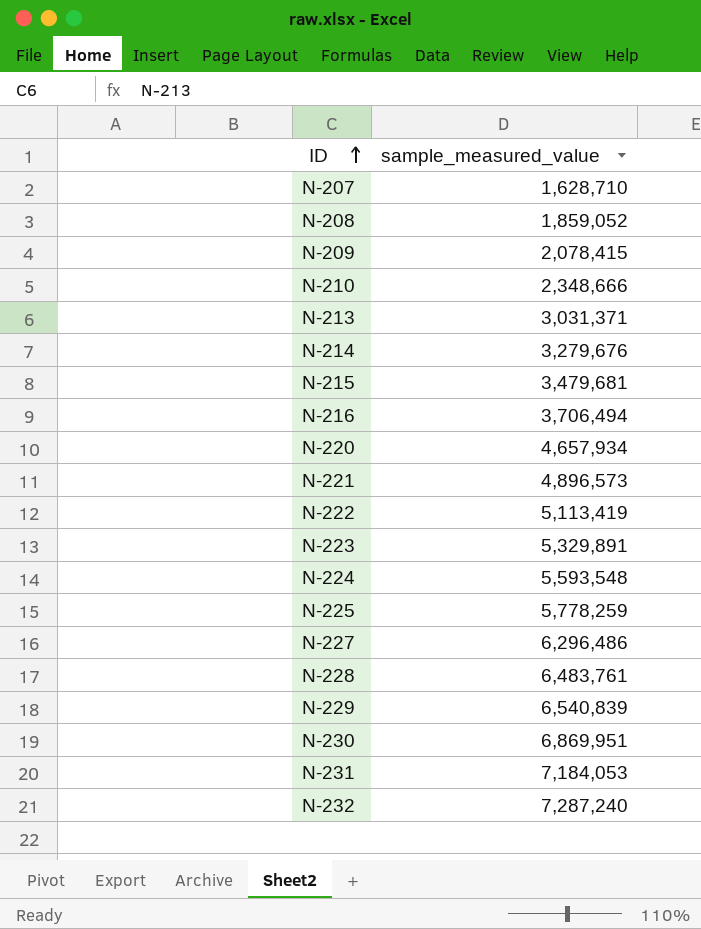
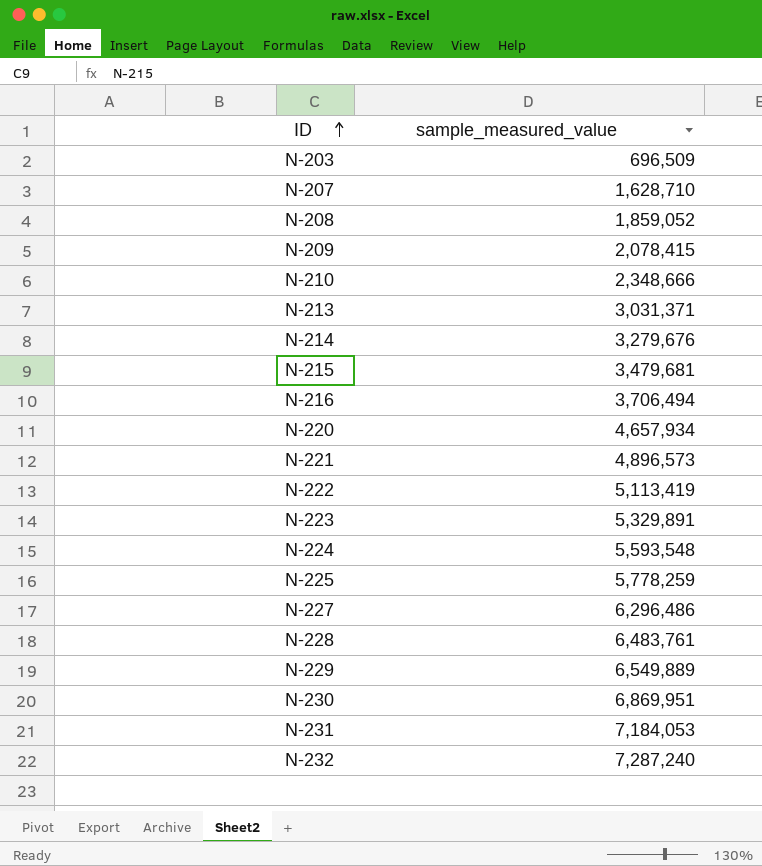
row N-203: none -> 696,509
N-229 | sample_measured_value: 6,540,839 -> 6,549,889

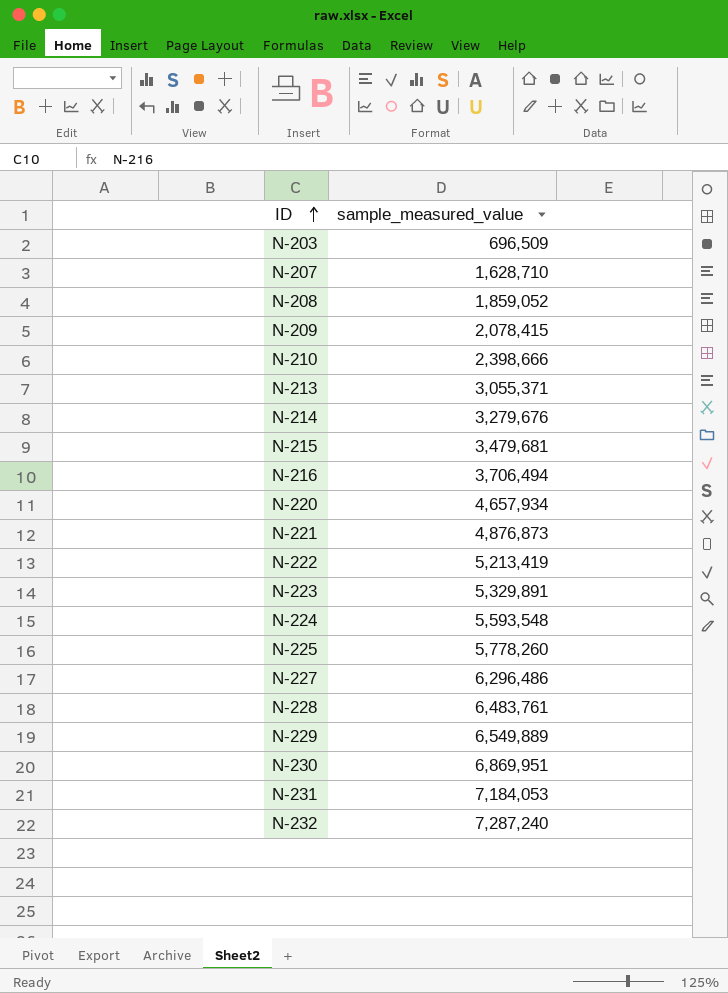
N-210 | sample_measured_value: 2,348,666 -> 2,398,666
N-213 | sample_measured_value: 3,031,371 -> 3,055,371
N-221 | sample_measured_value: 4,896,573 -> 4,876,873
N-222 | sample_measured_value: 5,113,419 -> 5,213,419
N-225 | sample_measured_value: 5,778,259 -> 5,778,260

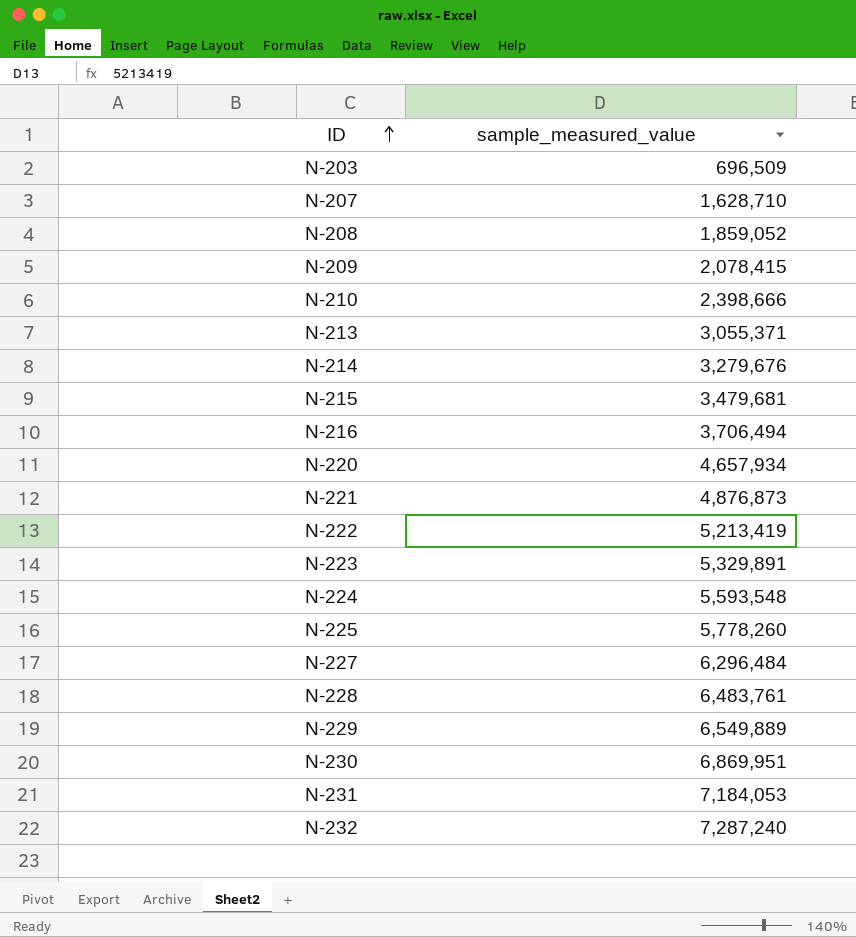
N-227 | sample_measured_value: 6,296,486 -> 6,296,484

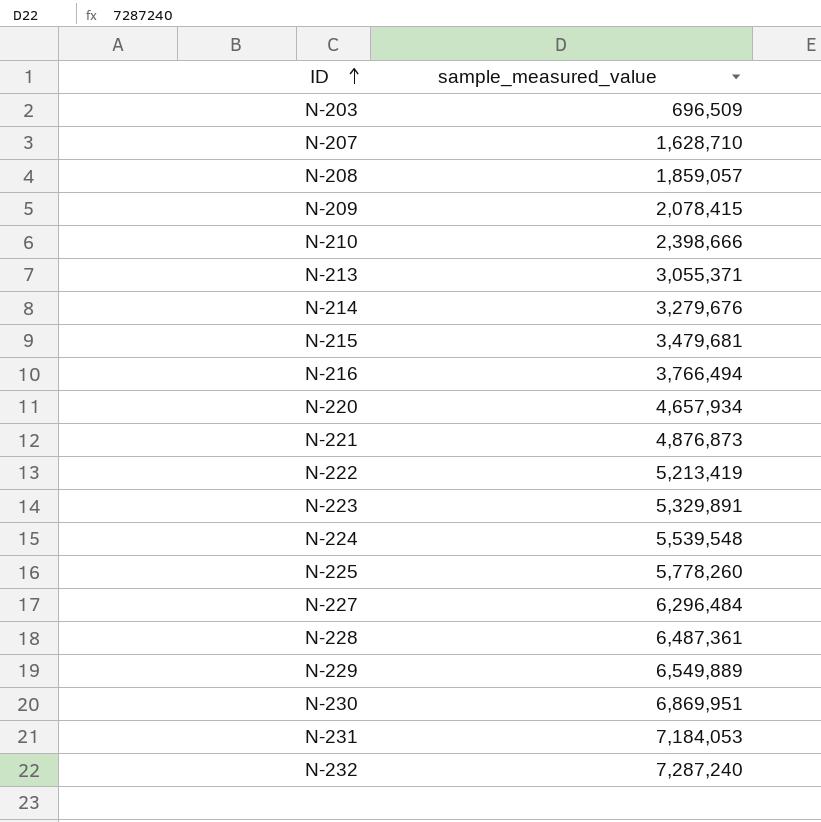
N-208 | sample_measured_value: 1,859,052 -> 1,859,057
N-216 | sample_measured_value: 3,706,494 -> 3,766,494
N-224 | sample_measured_value: 5,593,548 -> 5,539,548
N-228 | sample_measured_value: 6,483,761 -> 6,487,361

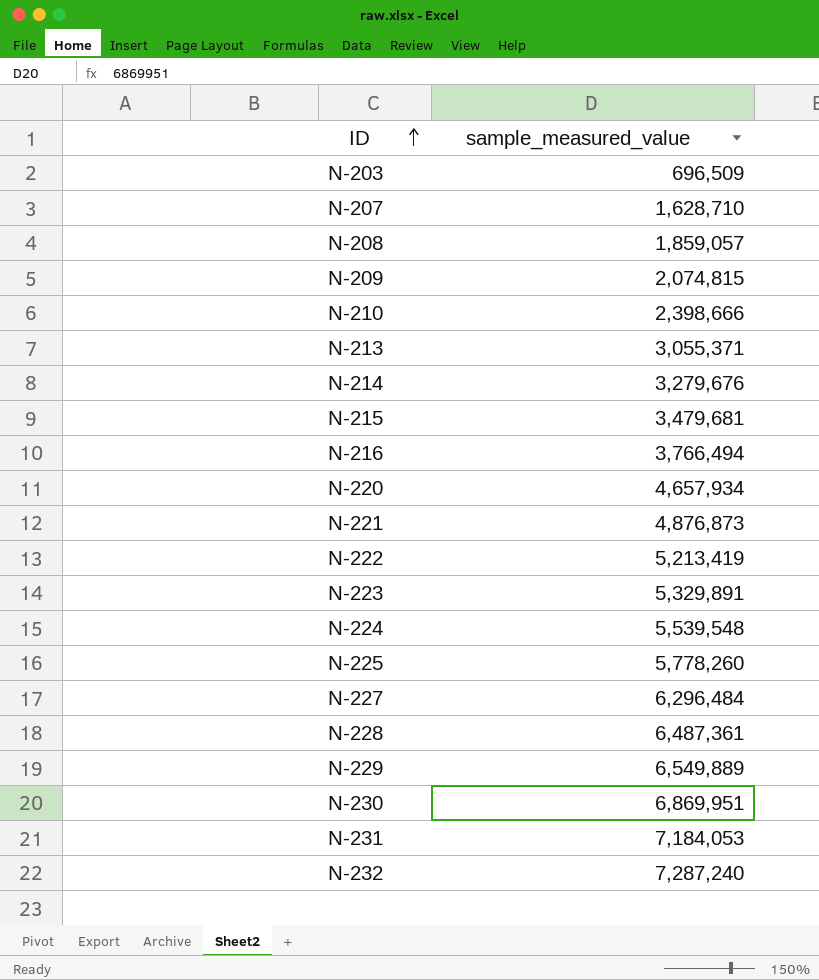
N-209 | sample_measured_value: 2,078,415 -> 2,074,815

